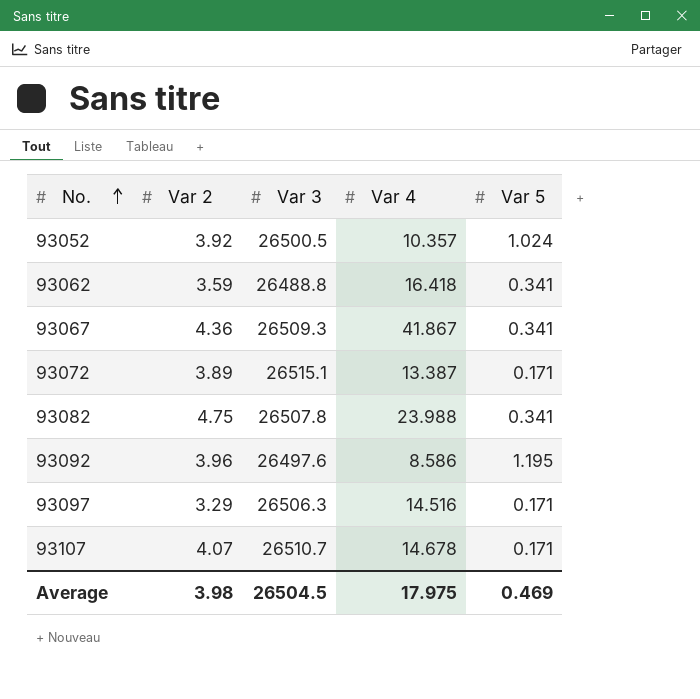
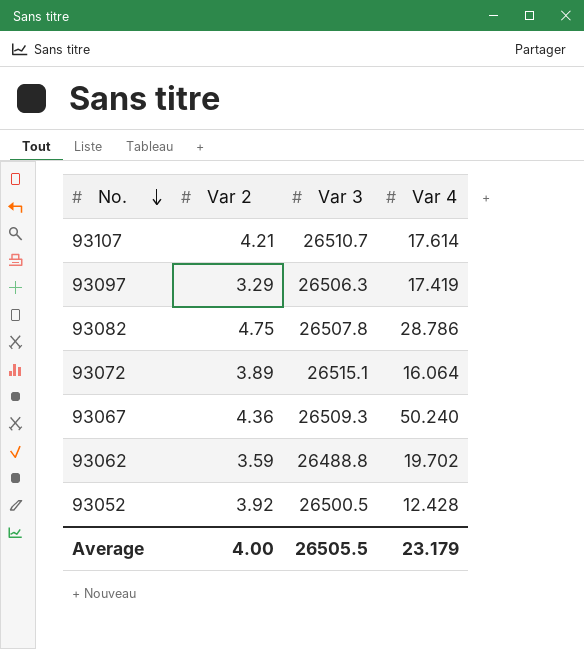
row order: No. ascending -> No. descending
column Var 5 | position: 5 -> none
row 93092: 3.96 | 26497.6 | 8.586 | 1.195 -> none
93107 | Var 2: 4.07 -> 4.21
93107 | Var 4: 14.678 -> 17.614
93097 | Var 4: 14.516 -> 17.419
93082 | Var 4: 23.988 -> 28.786
93072 | Var 4: 13.387 -> 16.064
93067 | Var 4: 41.867 -> 50.240
93062 | Var 4: 16.418 -> 19.702
93052 | Var 4: 10.357 -> 12.428
Average | Var 2: 3.98 -> 4.00
Average | Var 3: 26504.5 -> 26505.5
Average | Var 4: 17.975 -> 23.179

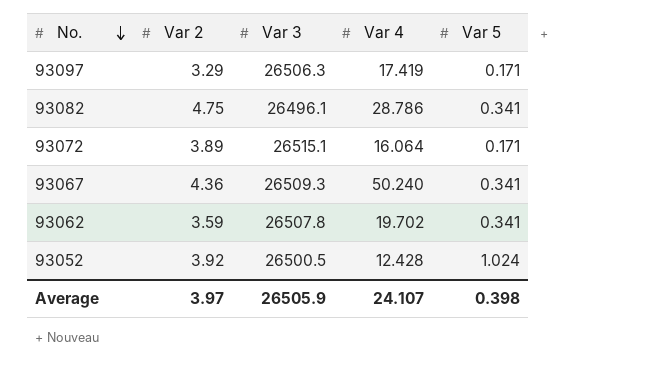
column Var 5 | position: none -> 5
row 93107: 4.21 | 26510.7 | 17.614 -> none
93082 | Var 3: 26507.8 -> 26496.1
93062 | Var 3: 26488.8 -> 26507.8
Average | Var 2: 4.00 -> 3.97
Average | Var 3: 26505.5 -> 26505.9
Average | Var 4: 23.179 -> 24.107

